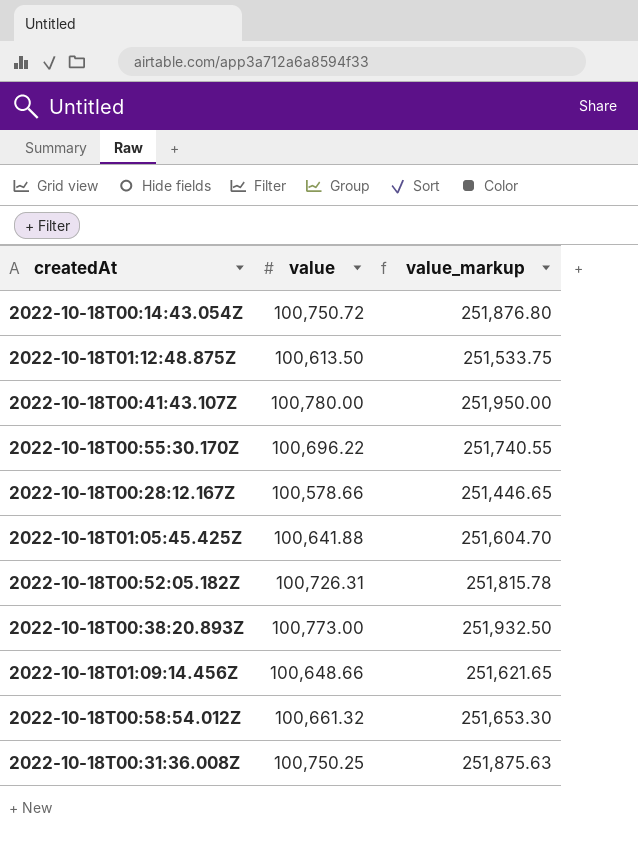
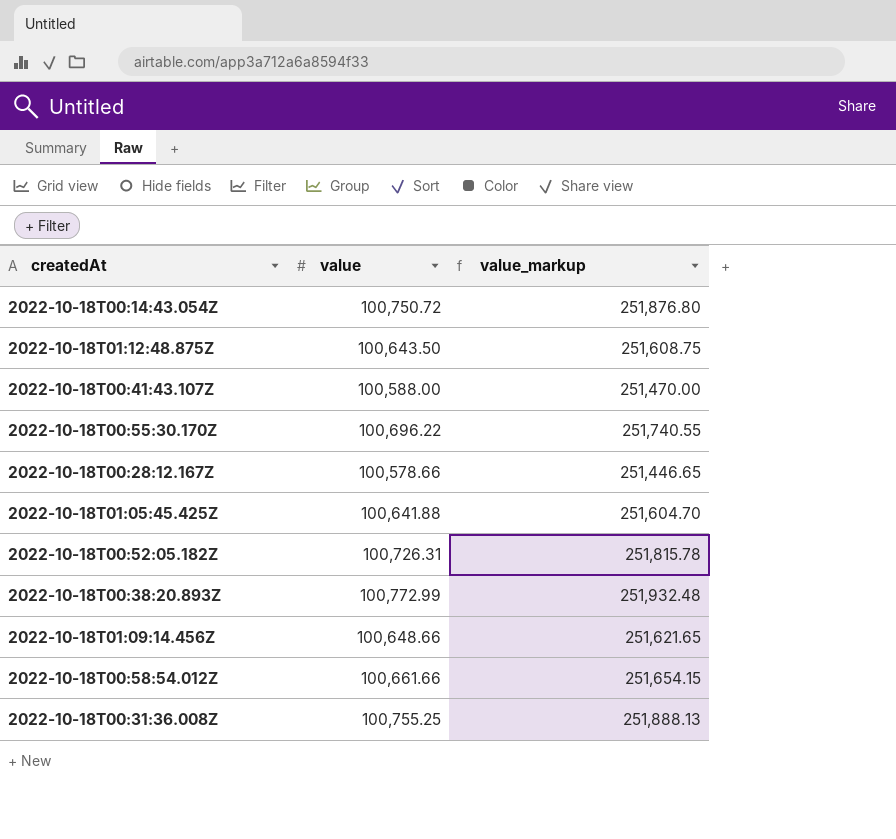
2022-10-18T01:12:48.875Z | value: 100,613.50 -> 100,643.50
2022-10-18T01:12:48.875Z | value_markup: 251,533.75 -> 251,608.75
2022-10-18T00:41:43.107Z | value: 100,780.00 -> 100,588.00
2022-10-18T00:41:43.107Z | value_markup: 251,950.00 -> 251,470.00
2022-10-18T00:38:20.893Z | value: 100,773.00 -> 100,772.99
2022-10-18T00:38:20.893Z | value_markup: 251,932.50 -> 251,932.48
2022-10-18T00:58:54.012Z | value: 100,661.32 -> 100,661.66
2022-10-18T00:58:54.012Z | value_markup: 251,653.30 -> 251,654.15
2022-10-18T00:31:36.008Z | value: 100,750.25 -> 100,755.25
2022-10-18T00:31:36.008Z | value_markup: 251,875.63 -> 251,888.13

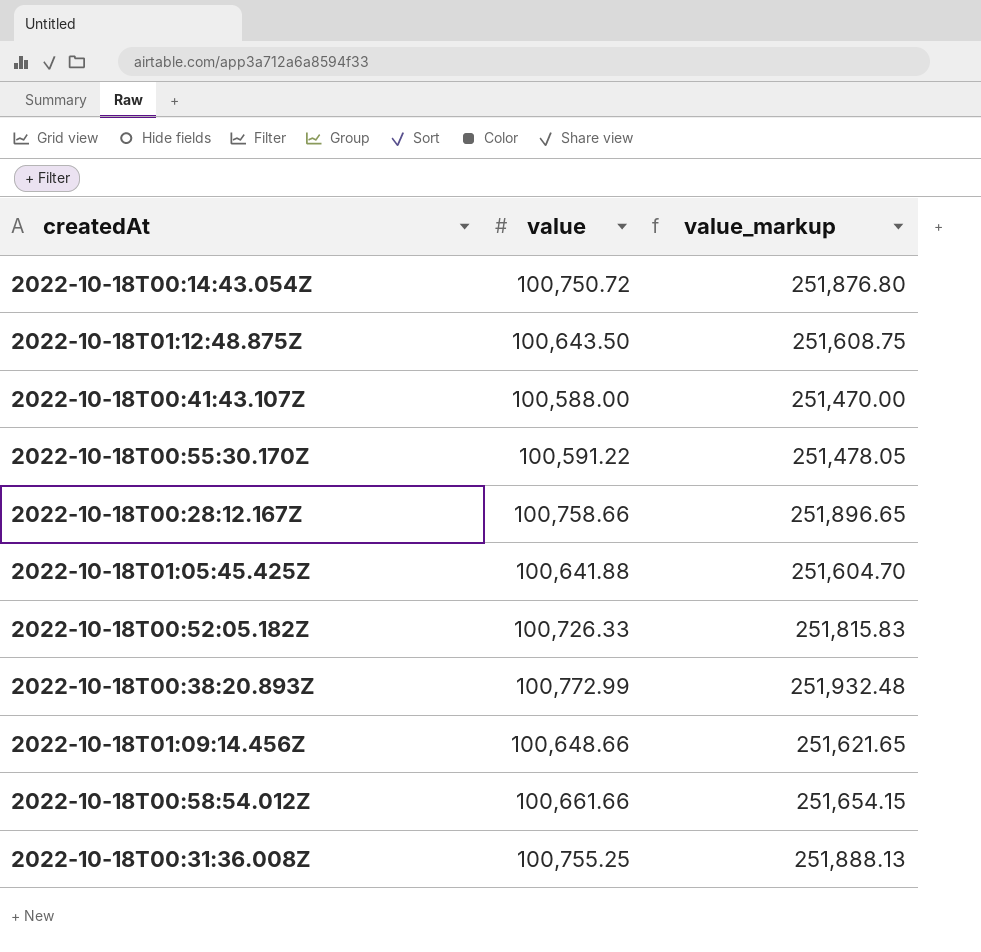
2022-10-18T00:55:30.170Z | value: 100,696.22 -> 100,591.22
2022-10-18T00:55:30.170Z | value_markup: 251,740.55 -> 251,478.05
2022-10-18T00:28:12.167Z | value: 100,578.66 -> 100,758.66
2022-10-18T00:28:12.167Z | value_markup: 251,446.65 -> 251,896.65
2022-10-18T00:52:05.182Z | value: 100,726.31 -> 100,726.33
2022-10-18T00:52:05.182Z | value_markup: 251,815.78 -> 251,815.83

